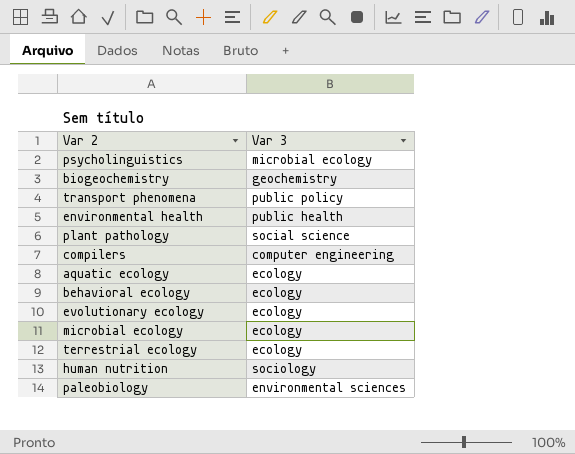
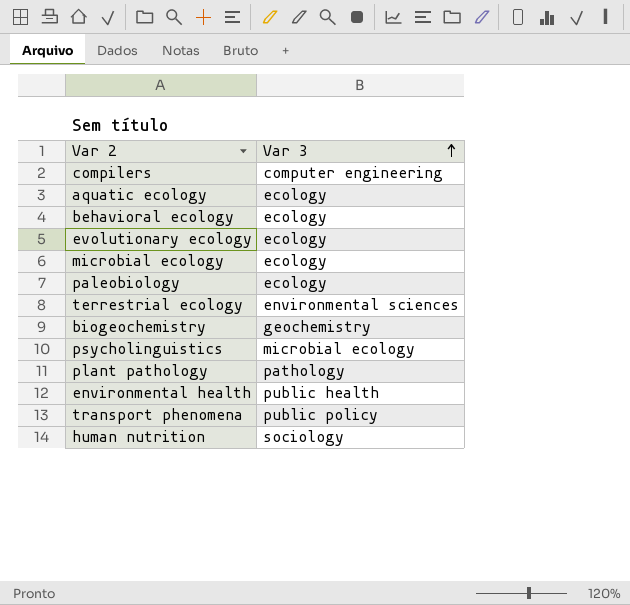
row order: none -> Var 3 ascending
paleobiology | Var 3: environmental sciences -> ecology
terrestrial ecology | Var 3: ecology -> environmental sciences
plant pathology | Var 3: social science -> pathology

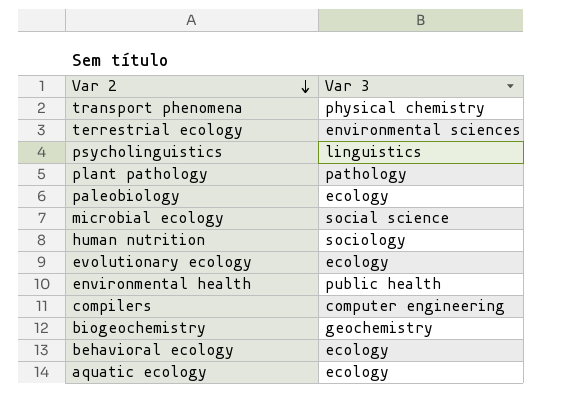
row order: Var 3 ascending -> Var 2 descending
transport phenomena | Var 3: public policy -> physical chemistry
psycholinguistics | Var 3: microbial ecology -> linguistics
microbial ecology | Var 3: ecology -> social science

